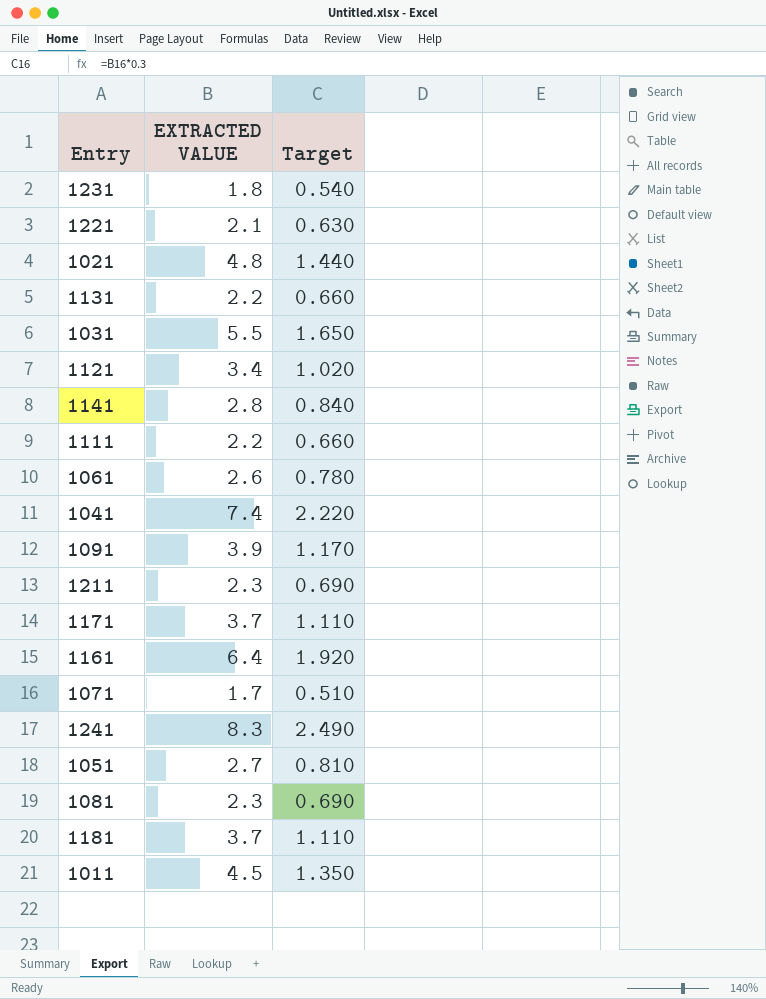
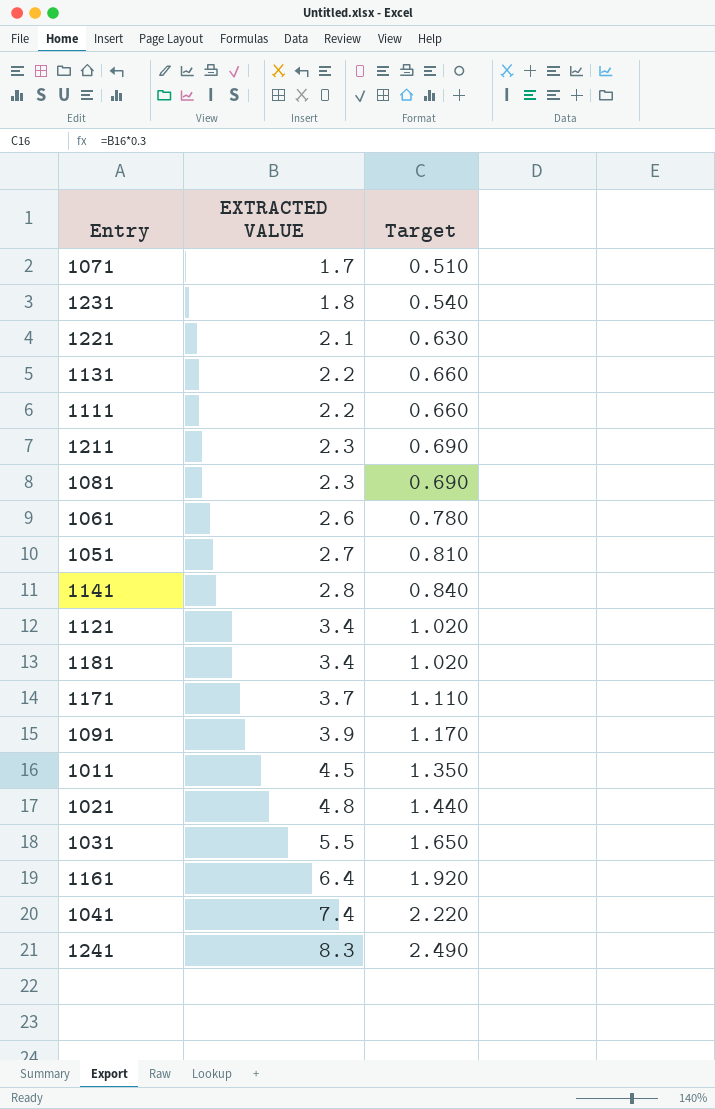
row order: none -> EXTRACTED VALUE ascending
1181 | EXTRACTED VALUE: 3.7 -> 3.4
1181 | Target: 1.110 -> 1.020

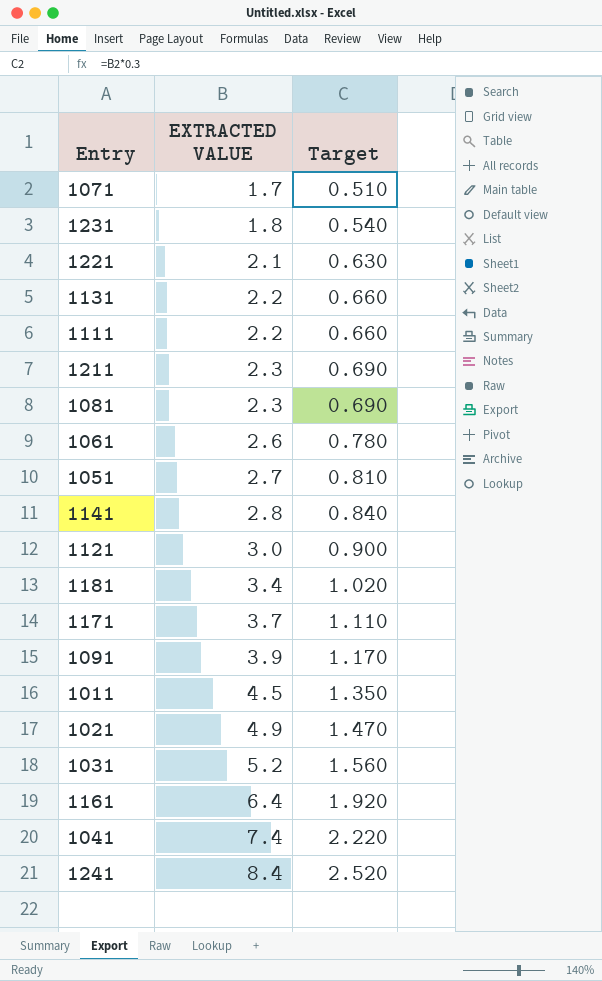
1121 | EXTRACTED VALUE: 3.4 -> 3.0
1121 | Target: 1.020 -> 0.900
1021 | EXTRACTED VALUE: 4.8 -> 4.9
1021 | Target: 1.440 -> 1.470
1031 | EXTRACTED VALUE: 5.5 -> 5.2
1031 | Target: 1.650 -> 1.560
1241 | EXTRACTED VALUE: 8.3 -> 8.4
1241 | Target: 2.490 -> 2.520

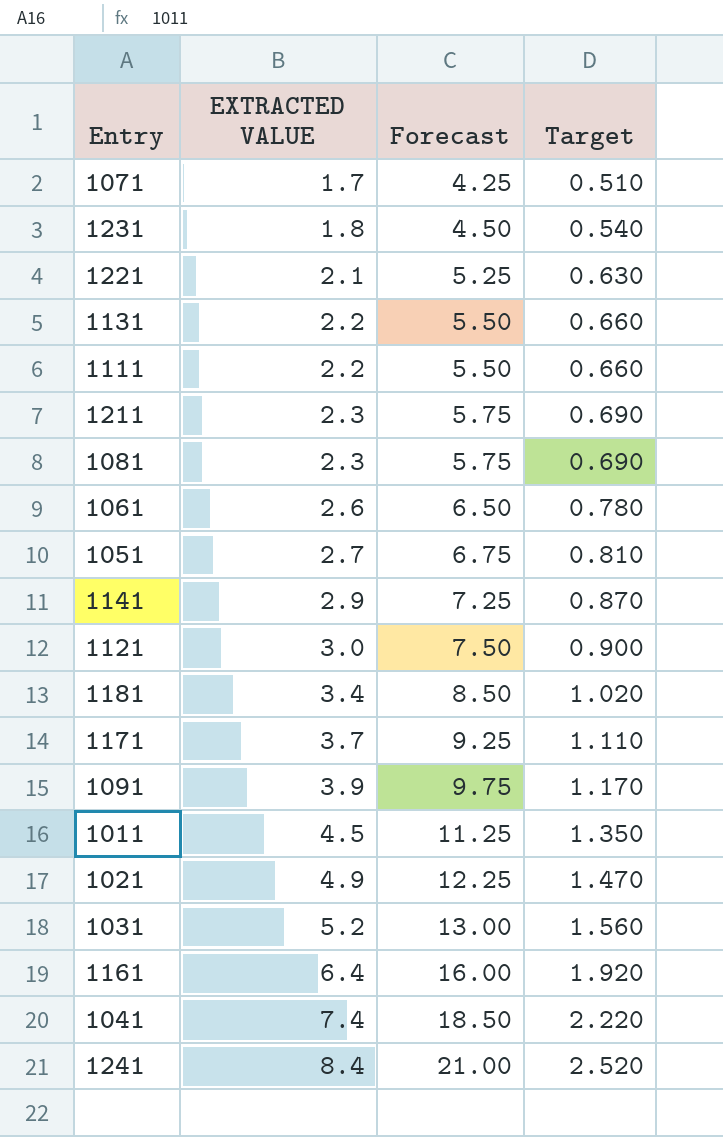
column Forecast | formula: none -> [EXTRACTED VALUE] * 2.5
1141 | EXTRACTED VALUE: 2.8 -> 2.9
1141 | Target: 0.840 -> 0.870

